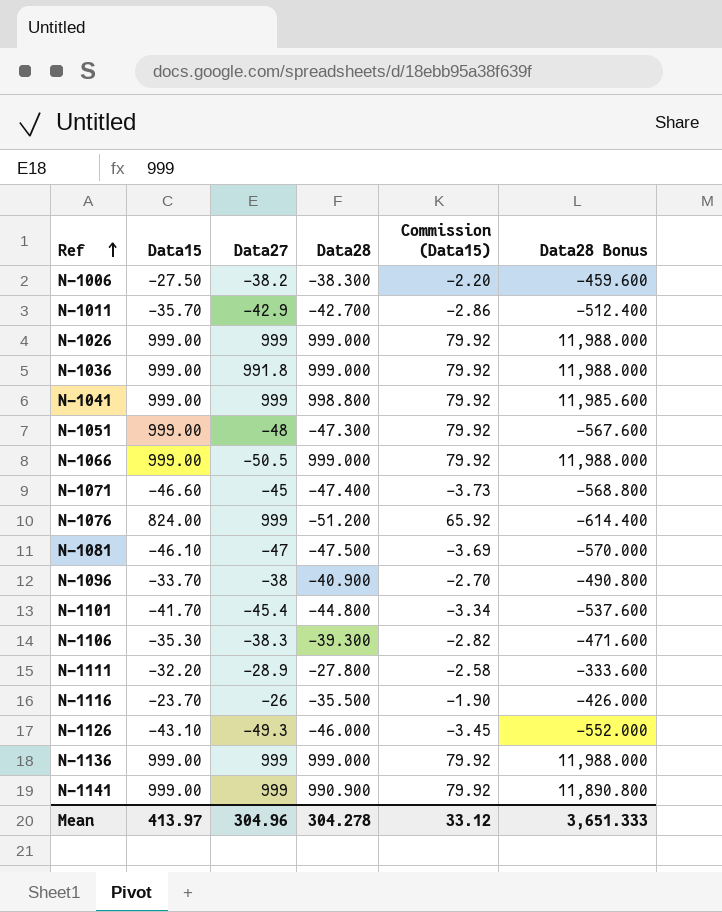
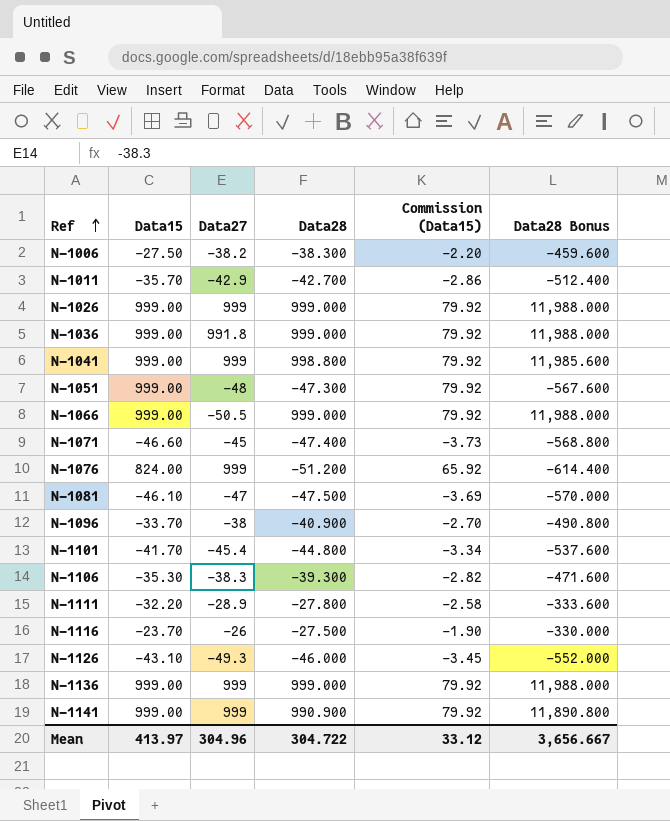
N-1116 | Data28: -35.500 -> -27.500
N-1116 | Data28 Bonus: -426.000 -> -330.000
Mean | Data28: 304.278 -> 304.722
Mean | Data28 Bonus: 3,651.333 -> 3,656.667

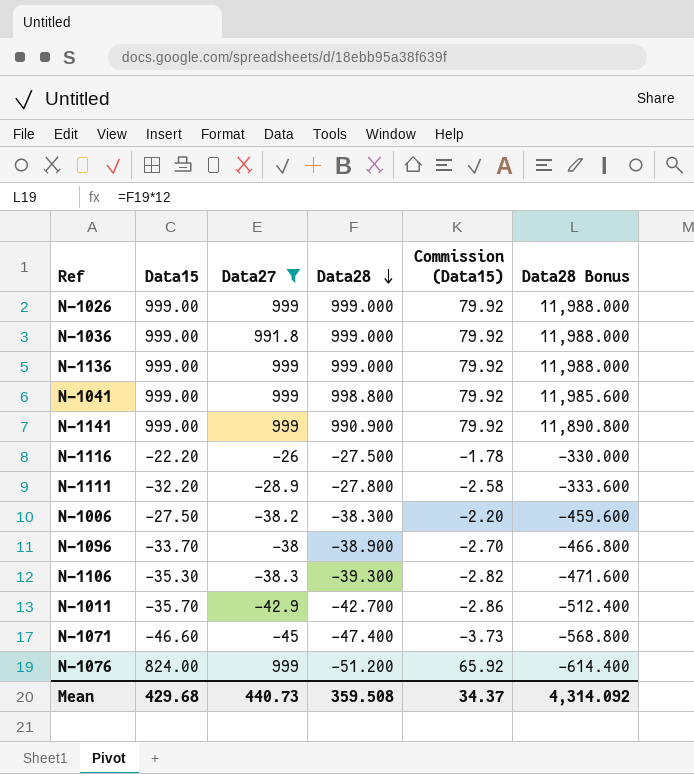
filter: none -> Data27 >= -45
row order: Ref ascending -> Data28 descending
N-1116 | Data15: -23.70 -> -22.20
N-1116 | Commission (Data15): -1.90 -> -1.78
N-1096 | Data28: -40.900 -> -38.900
N-1096 | Data28 Bonus: -490.800 -> -466.800
Mean | Data15: 413.97 -> 429.68
Mean | Data27: 304.96 -> 440.73
Mean | Data28: 304.722 -> 359.508
Mean | Commission (Data15): 33.12 -> 34.37
Mean | Data28 Bonus: 3,656.667 -> 4,314.092

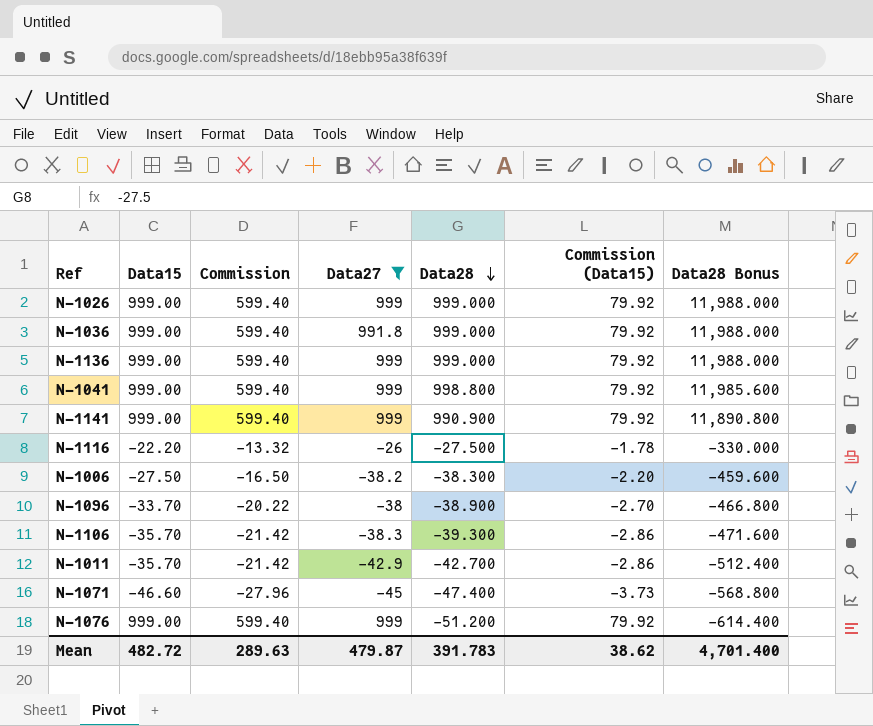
column Commission | formula: none -> [Data15] * 0.6
row N-1111: -32.20 | -28.9 | -27.800 | -2.58 | -333.600 -> none
N-1106 | Data15: -35.30 -> -35.70
N-1106 | Commission (Data15): -2.82 -> -2.86
N-1076 | Data15: 824.00 -> 999.00
N-1076 | Commission (Data15): 65.92 -> 79.92
Mean | Data15: 429.68 -> 482.72
Mean | Data27: 440.73 -> 479.87
Mean | Data28: 359.508 -> 391.783
Mean | Commission (Data15): 34.37 -> 38.62
Mean | Data28 Bonus: 4,314.092 -> 4,701.400

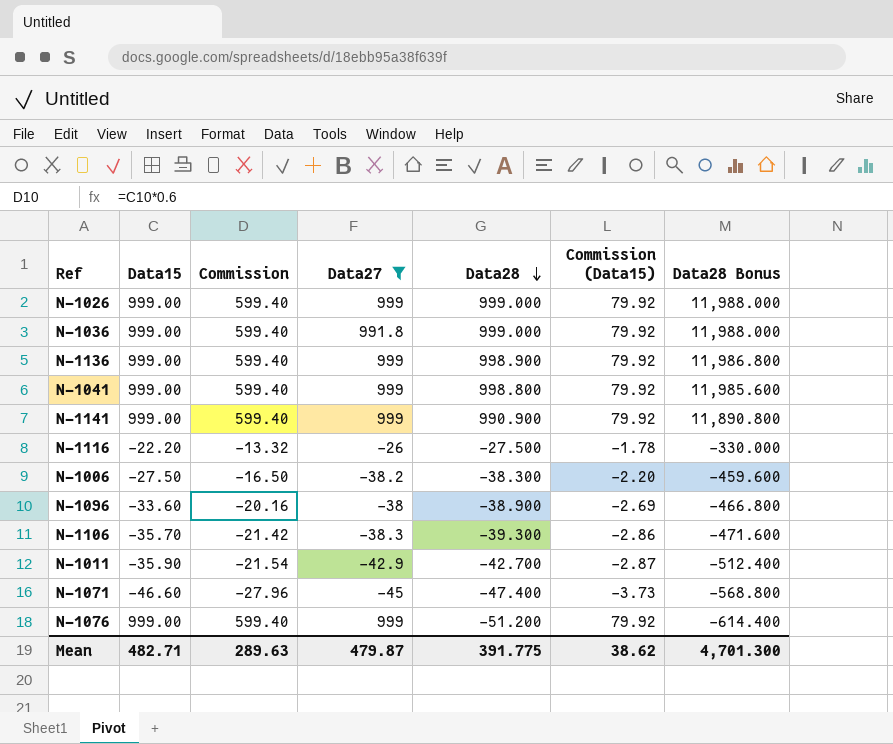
N-1136 | Data28: 999.000 -> 998.900
N-1136 | Data28 Bonus: 11,988.000 -> 11,986.800
N-1096 | Data15: -33.70 -> -33.60
N-1096 | Commission: -20.22 -> -20.16
N-1096 | Commission (Data15): -2.70 -> -2.69
N-1011 | Data15: -35.70 -> -35.90
N-1011 | Commission: -21.42 -> -21.54
N-1011 | Commission (Data15): -2.86 -> -2.87
Mean | Data15: 482.72 -> 482.71
Mean | Data28: 391.783 -> 391.775
Mean | Data28 Bonus: 4,701.400 -> 4,701.300

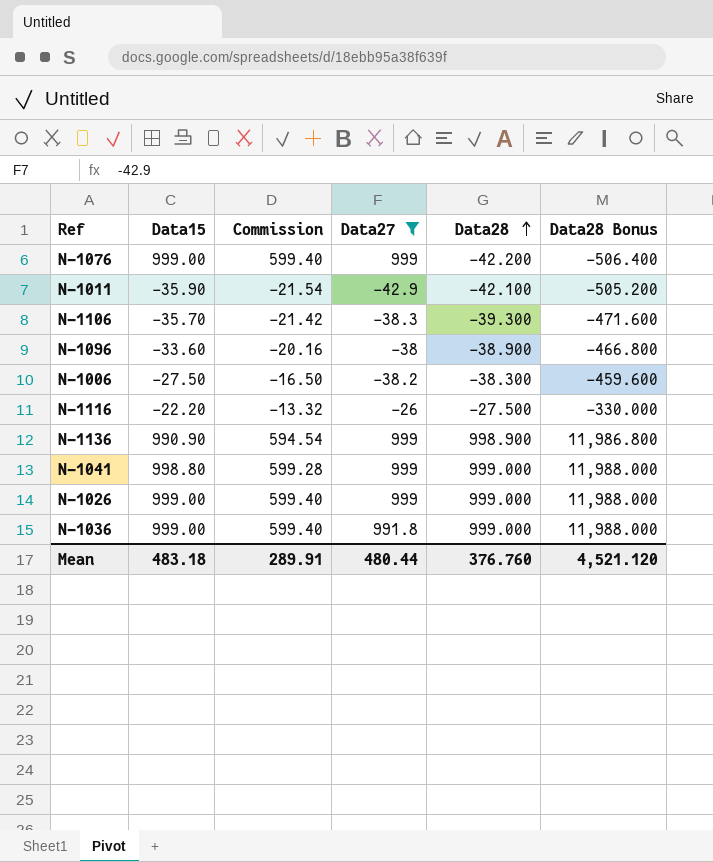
row order: Data28 descending -> Data28 ascending
column Commission (Data15) | formula: [Data15] * 0.08 -> none
row N-1141: 999.00 | 599.40 | 999 | 990.900 | 79.92 | 11,890.800 -> none
row N-1071: -46.60 | -27.96 | -45 | -47.400 | -3.73 | -568.800 -> none
N-1076 | Data28: -51.200 -> -42.200
N-1076 | Data28 Bonus: -614.400 -> -506.400
N-1011 | Data28: -42.700 -> -42.100
N-1011 | Data28 Bonus: -512.400 -> -505.200
N-1136 | Data15: 999.00 -> 990.90
N-1136 | Commission: 599.40 -> 594.54
N-1041 | Data15: 999.00 -> 998.80
N-1041 | Commission: 599.40 -> 599.28
N-1041 | Data28: 998.800 -> 999.000
N-1041 | Data28 Bonus: 11,985.600 -> 11,988.000
Mean | Data15: 482.71 -> 483.18
Mean | Commission: 289.63 -> 289.91
Mean | Data27: 479.87 -> 480.44
Mean | Data28: 391.775 -> 376.760
Mean | Data28 Bonus: 4,701.300 -> 4,521.120

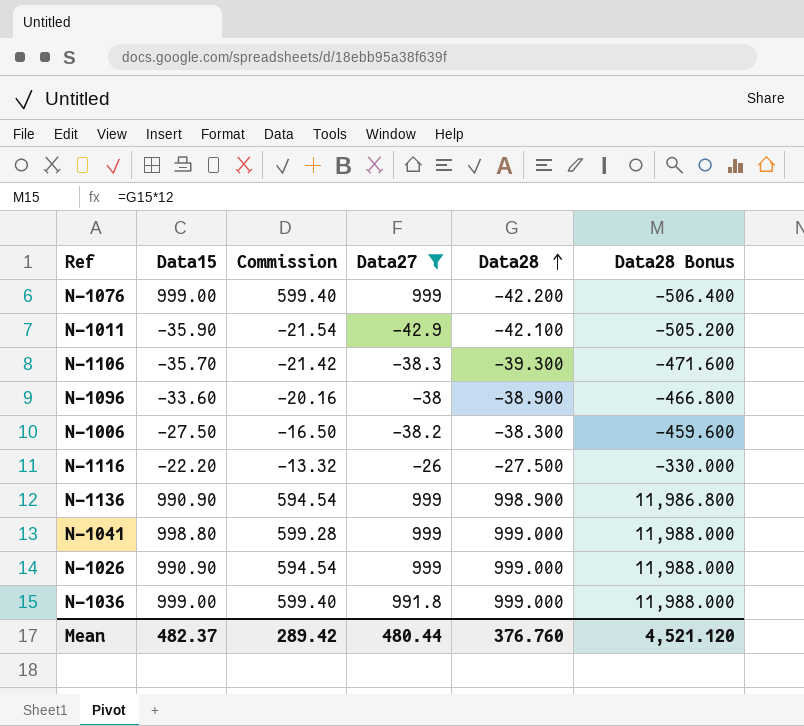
N-1026 | Data15: 999.00 -> 990.90
N-1026 | Commission: 599.40 -> 594.54
Mean | Data15: 483.18 -> 482.37
Mean | Commission: 289.91 -> 289.42

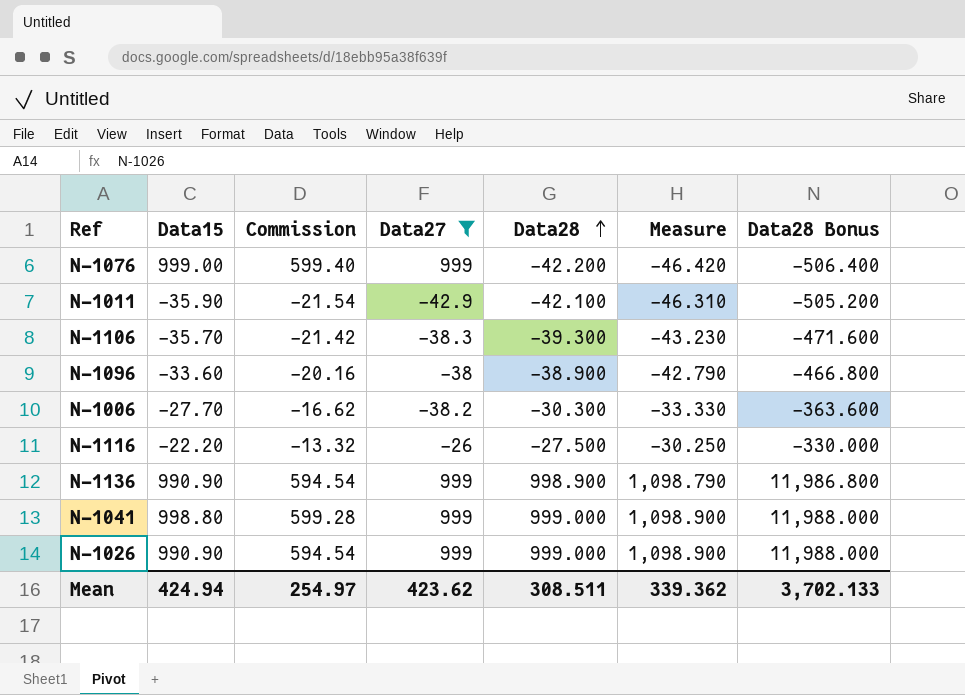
column Measure | formula: none -> [Data28] * 1.1
row N-1036: 999.00 | 599.40 | 991.8 | 999.000 | 11,988.000 -> none
N-1006 | Data15: -27.50 -> -27.70
N-1006 | Commission: -16.50 -> -16.62
N-1006 | Data28: -38.300 -> -30.300
N-1006 | Data28 Bonus: -459.600 -> -363.600
Mean | Data15: 482.37 -> 424.94
Mean | Commission: 289.42 -> 254.97
Mean | Data27: 480.44 -> 423.62
Mean | Data28: 376.760 -> 308.511
Mean | Data28 Bonus: 4,521.120 -> 3,702.133

